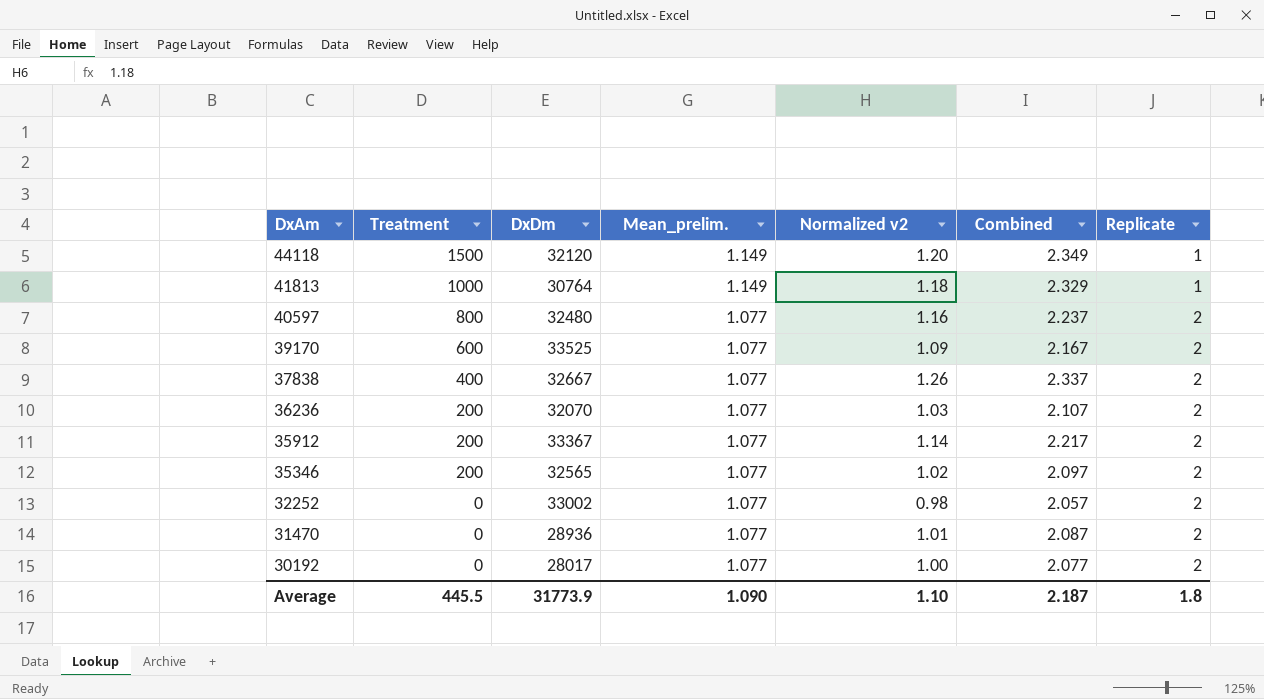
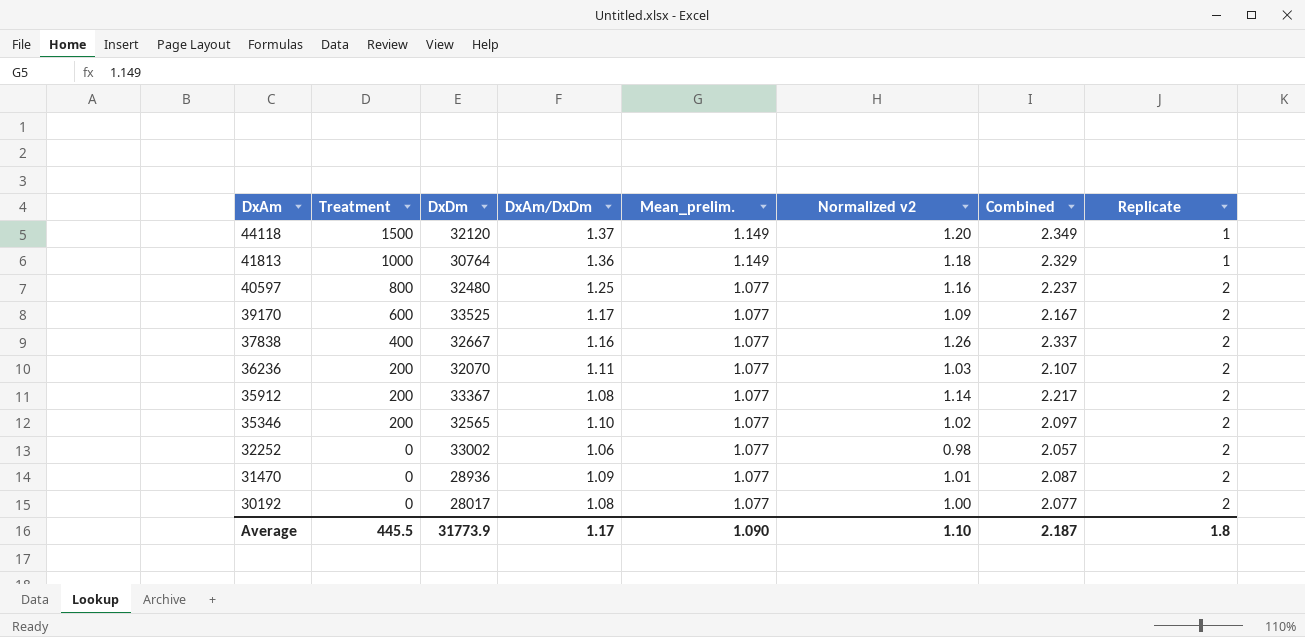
column DxAm/DxDm | position: none -> 4

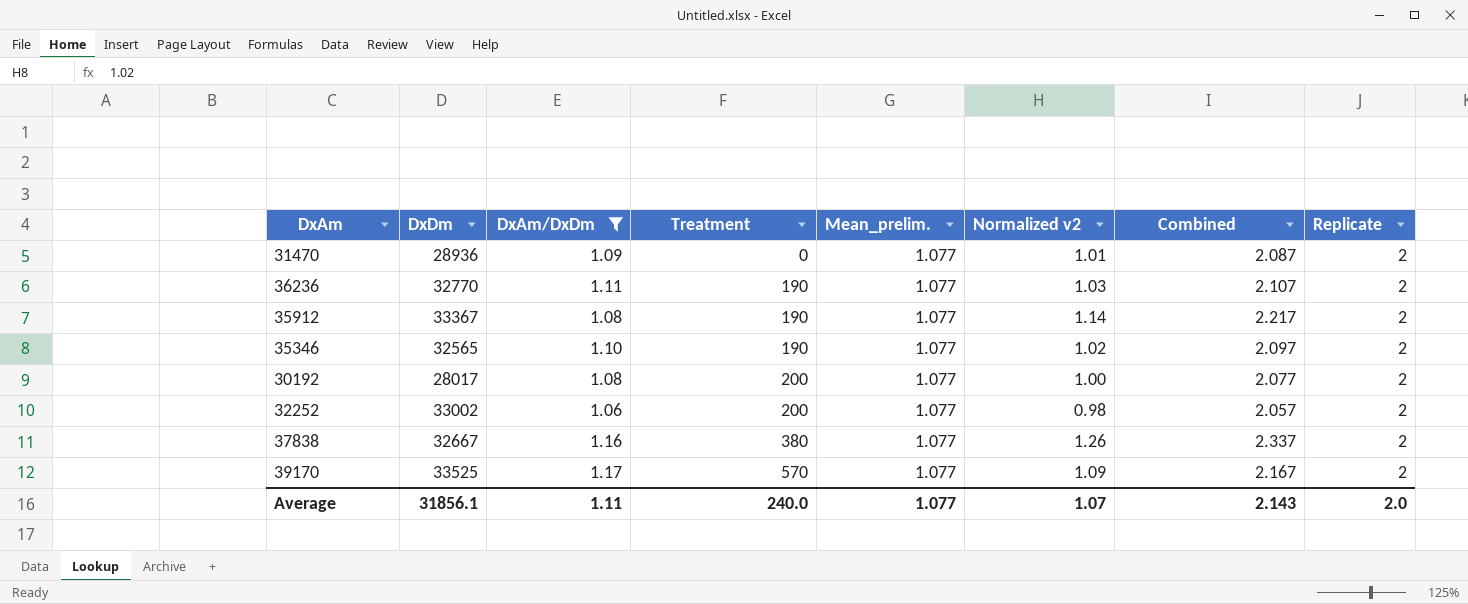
filter: none -> DxAm/DxDm <= 1.17
row order: DxAm descending -> Treatment ascending
column Treatment | position: 2 -> 4
36236 | DxDm: 32070 -> 32770
36236 | Treatment: 200 -> 190
35912 | Treatment: 200 -> 190
35346 | Treatment: 200 -> 190
30192 | Treatment: 0 -> 200
32252 | Treatment: 0 -> 200
37838 | Treatment: 400 -> 380
39170 | Treatment: 600 -> 570
Average | DxDm: 31773.9 -> 31856.1
Average | DxAm/DxDm: 1.17 -> 1.11
Average | Treatment: 445.5 -> 240.0
Average | Mean_prelim.: 1.090 -> 1.077
Average | Normalized v2: 1.10 -> 1.07
Average | Combined: 2.187 -> 2.143
Average | Replicate: 1.8 -> 2.0

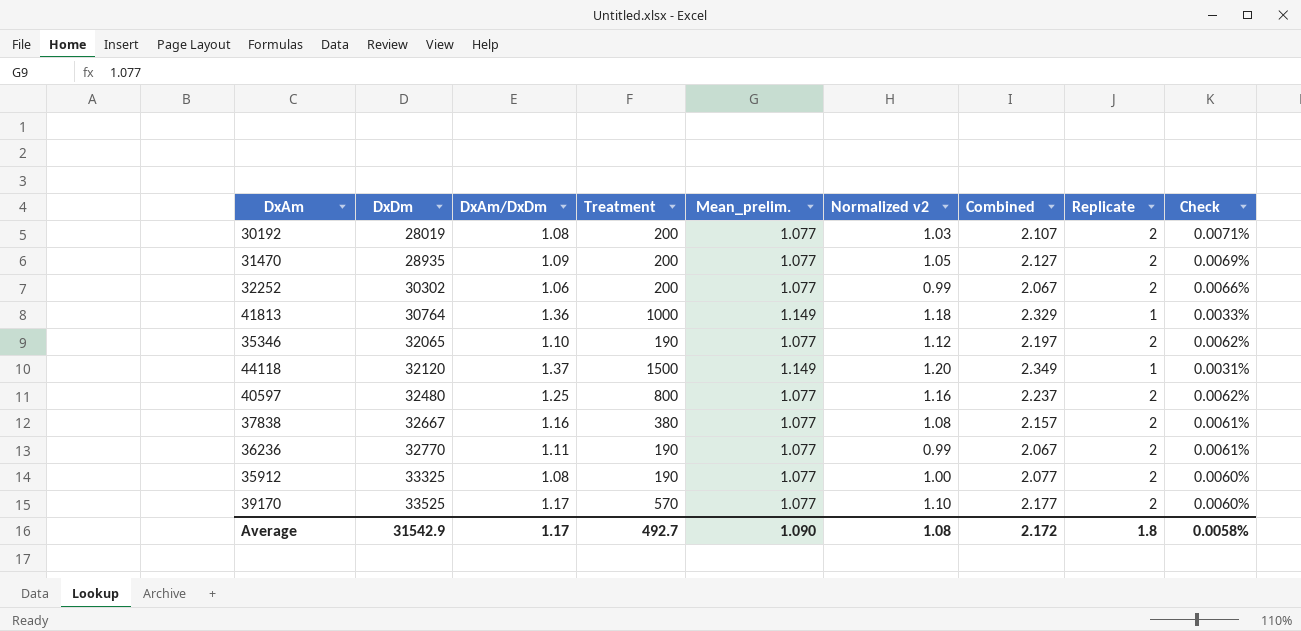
filter: DxAm/DxDm <= 1.17 -> none
row order: Treatment ascending -> DxDm ascending
column Check | formula: none -> [Replicate] / [DxDm]
30192 | DxDm: 28017 -> 28019
30192 | Normalized v2: 1.00 -> 1.03
30192 | Combined: 2.077 -> 2.107
31470 | DxDm: 28936 -> 28935
31470 | Treatment: 0 -> 200
31470 | Normalized v2: 1.01 -> 1.05
31470 | Combined: 2.087 -> 2.127
32252 | DxDm: 33002 -> 30302
32252 | Normalized v2: 0.98 -> 0.99
32252 | Combined: 2.057 -> 2.067
35346 | DxDm: 32565 -> 32065
35346 | Normalized v2: 1.02 -> 1.12
35346 | Combined: 2.097 -> 2.197
37838 | Normalized v2: 1.26 -> 1.08
37838 | Combined: 2.337 -> 2.157
36236 | Normalized v2: 1.03 -> 0.99
36236 | Combined: 2.107 -> 2.067
35912 | DxDm: 33367 -> 33325
35912 | Normalized v2: 1.14 -> 1.00
35912 | Combined: 2.217 -> 2.077
39170 | Normalized v2: 1.09 -> 1.10
39170 | Combined: 2.167 -> 2.177
Average | DxDm: 31856.1 -> 31542.9
Average | DxAm/DxDm: 1.11 -> 1.17
Average | Treatment: 240.0 -> 492.7
Average | Mean_prelim.: 1.077 -> 1.090
Average | Normalized v2: 1.07 -> 1.08
Average | Combined: 2.143 -> 2.172
Average | Replicate: 2.0 -> 1.8

